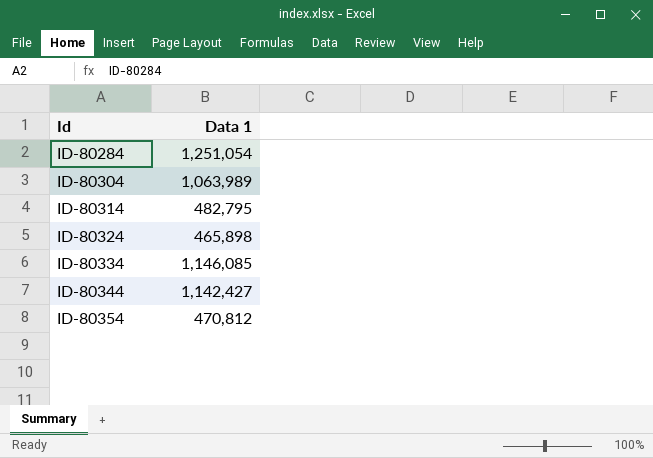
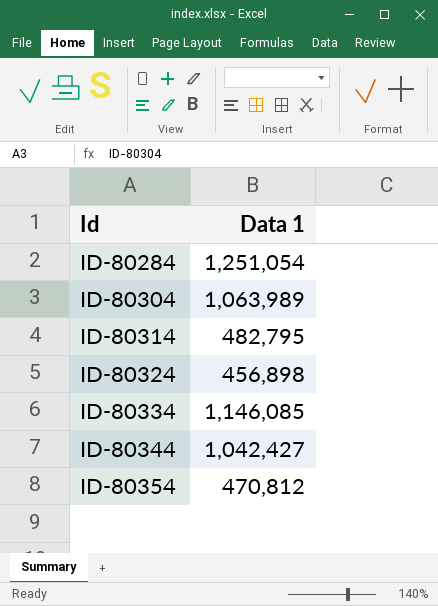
ID-80324 | Data 1: 465,898 -> 456,898
ID-80344 | Data 1: 1,142,427 -> 1,042,427

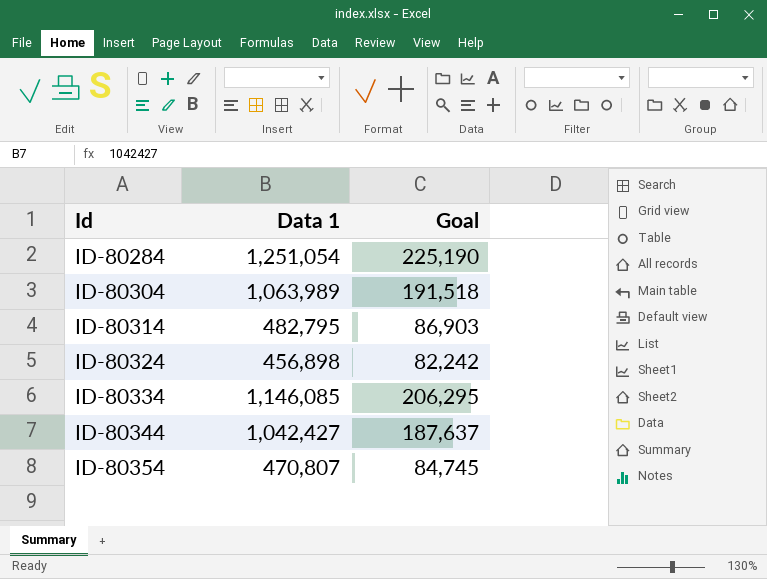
column Goal | formula: none -> [Data 1] * 0.18
ID-80354 | Data 1: 470,812 -> 470,807

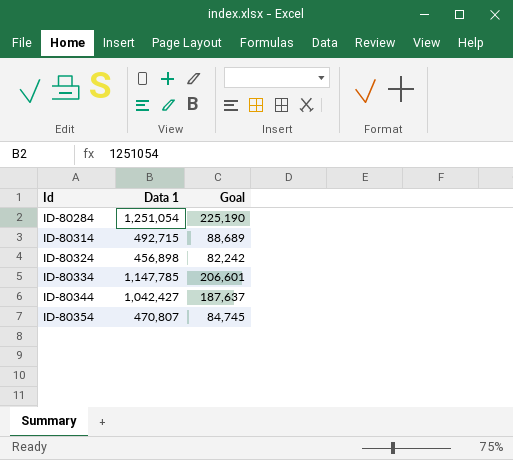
row ID-80304: 1,063,989 | 191,518 -> none
ID-80314 | Data 1: 482,795 -> 492,715
ID-80314 | Goal: 86,903 -> 88,689
ID-80334 | Data 1: 1,146,085 -> 1,147,785
ID-80334 | Goal: 206,295 -> 206,601

